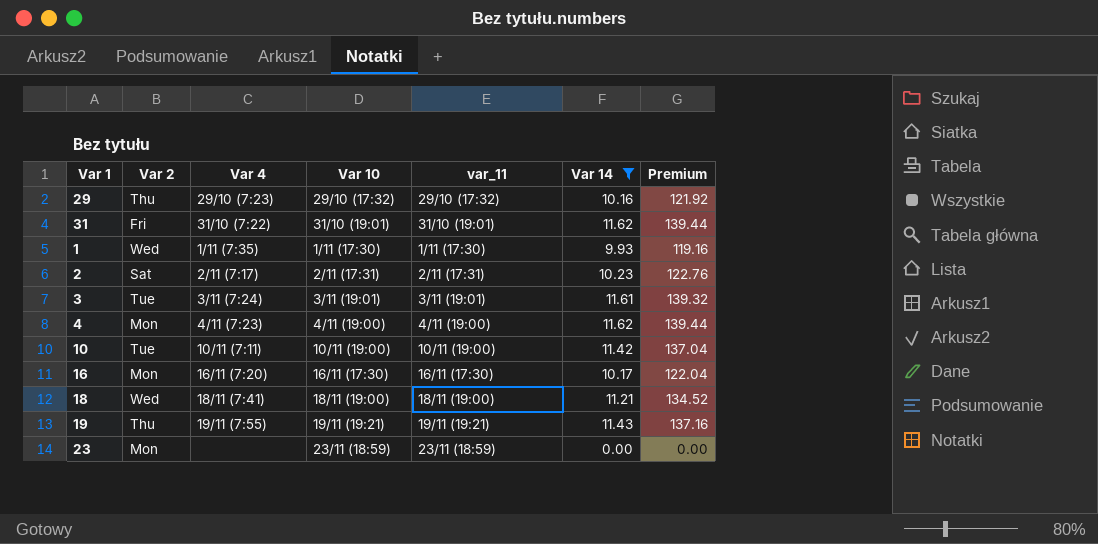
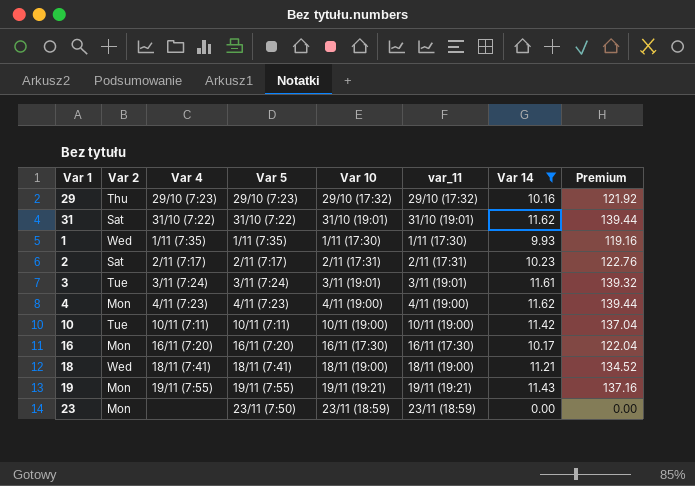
column Var 5 | position: none -> 4
31 | Var 2: Fri -> Sat
19 | Var 2: Thu -> Mon

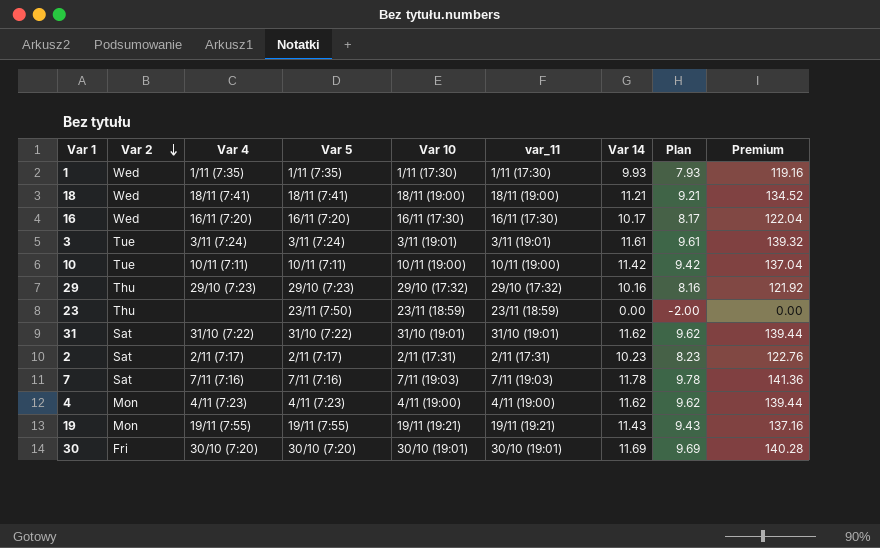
filter: Var 14 <= 11.62 -> none
row order: none -> Var 2 descending
column Plan | formula: none -> [Var 14] - 2
16 | Var 2: Mon -> Wed
23 | Var 2: Mon -> Thu

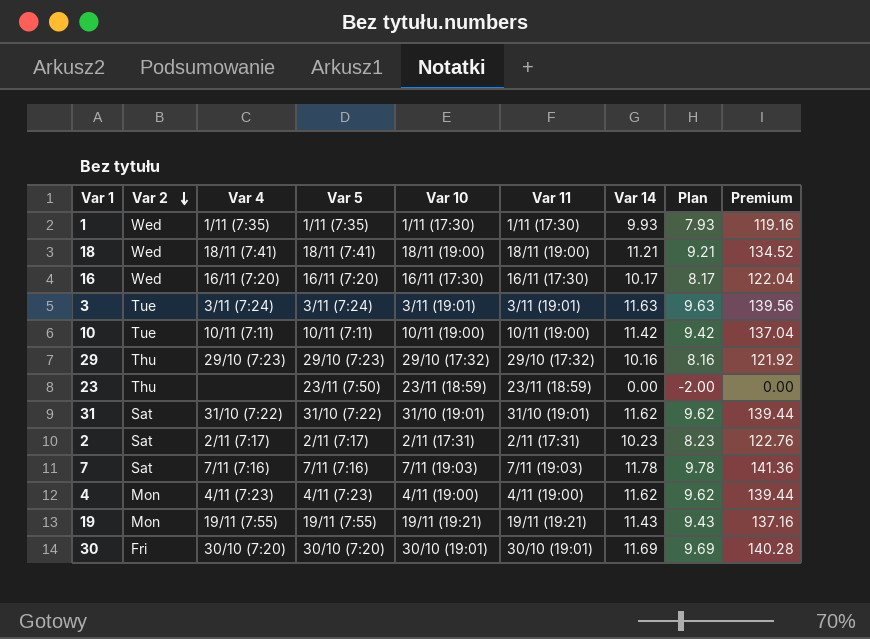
column name: var_11 -> Var 11
3 | Var 14: 11.61 -> 11.63
3 | Plan: 9.61 -> 9.63
3 | Premium: 139.32 -> 139.56

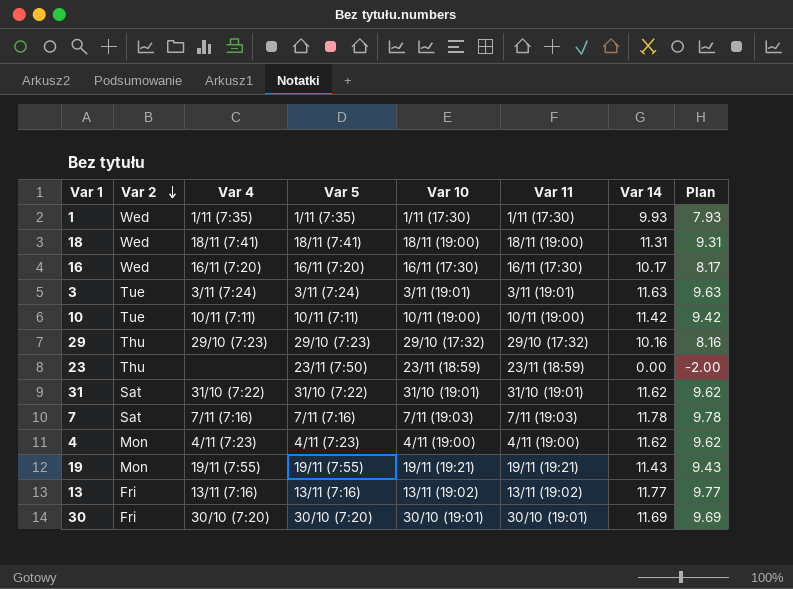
column Premium | formula: [Var 14] * 12 -> none
row 2: Sat | 2/11 (7:17) | 2/11 (7:17) | 2/11 (17:31) | 2/11 (17:31) | 10.23 | 8.23 | 122.76 -> none
18 | Var 14: 11.21 -> 11.31
18 | Plan: 9.21 -> 9.31
row 13: none -> Fri | 13/11 (7:16) | 13/11 (7:16) | 13/11 (19:02) | 13/11 (19:02) | 11.77 | 9.77

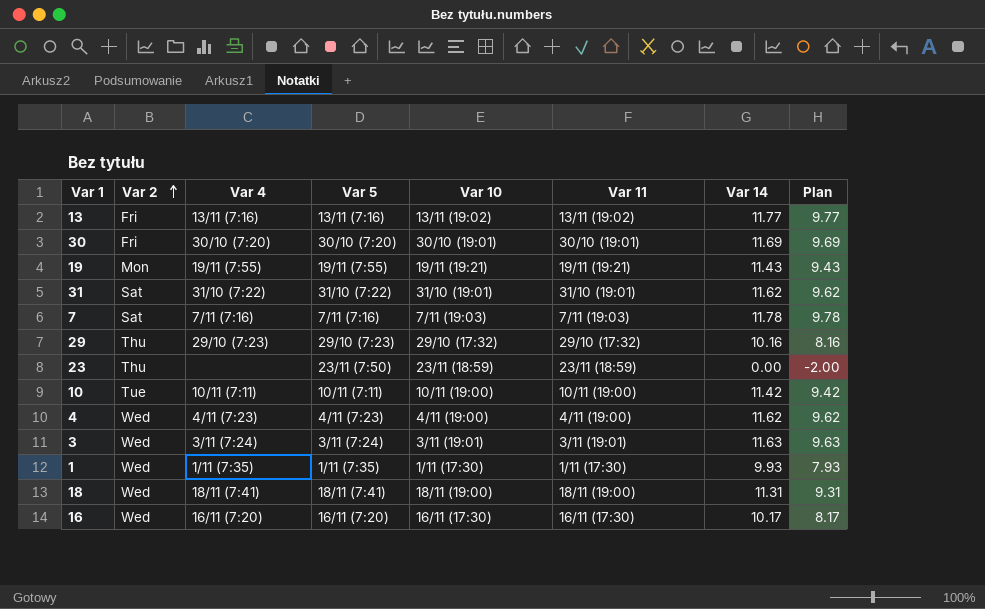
row order: Var 2 descending -> Var 2 ascending
4 | Var 2: Mon -> Wed
3 | Var 2: Tue -> Wed

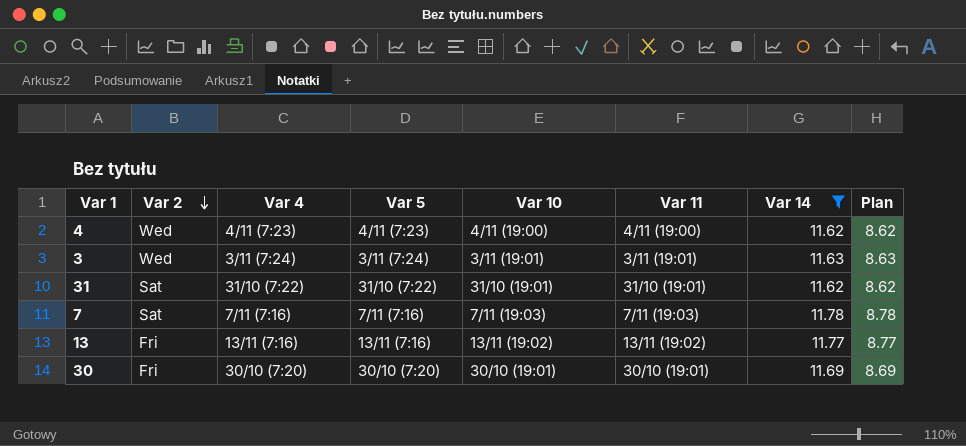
filter: none -> Var 14 >= 11.62
row order: Var 2 ascending -> Var 2 descending
column Plan | formula: [Var 14] - 2 -> [Var 14] - 3

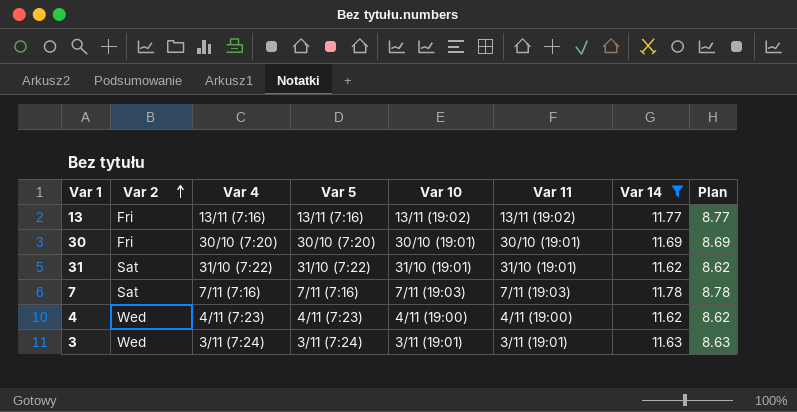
row order: Var 2 descending -> Var 2 ascending

